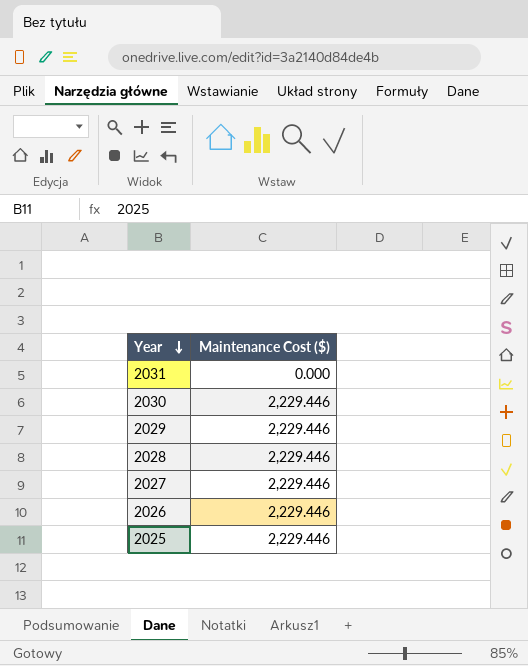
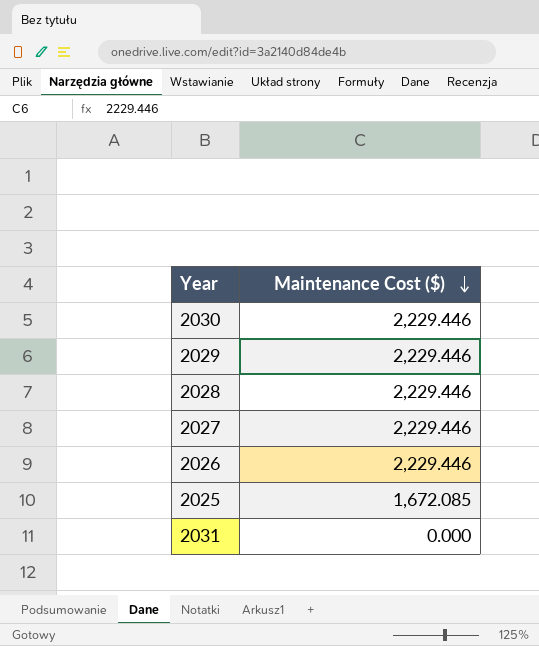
row order: Year descending -> Maintenance Cost ($) descending
2025 | Maintenance Cost ($): 2,229.446 -> 1,672.085

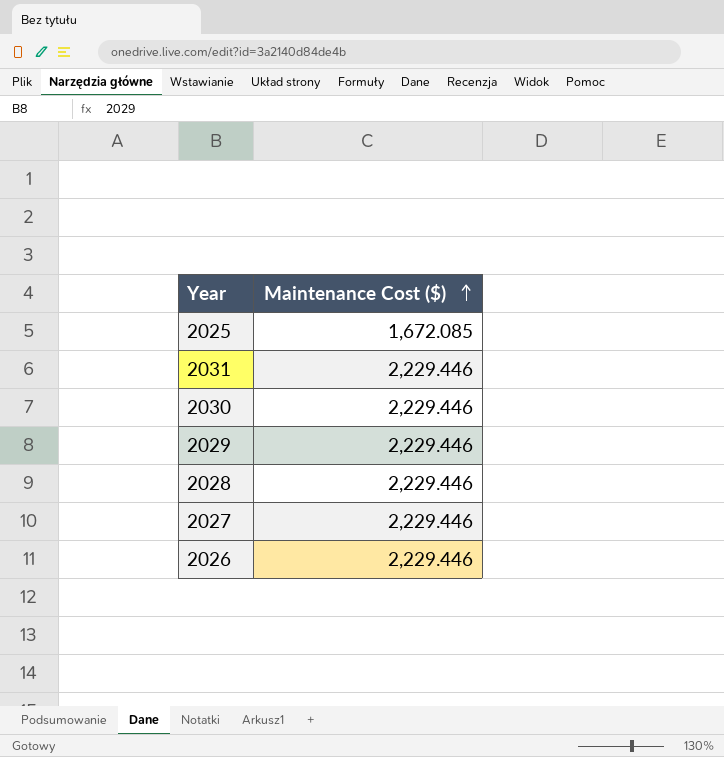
row order: Maintenance Cost ($) descending -> Maintenance Cost ($) ascending
2031 | Maintenance Cost ($): 0.000 -> 2,229.446

